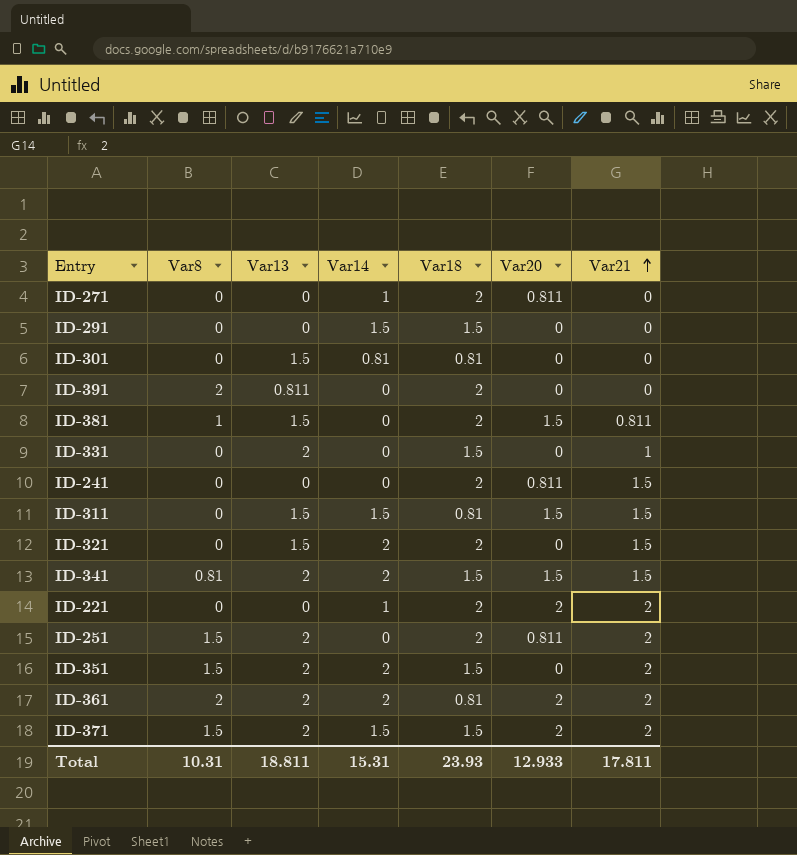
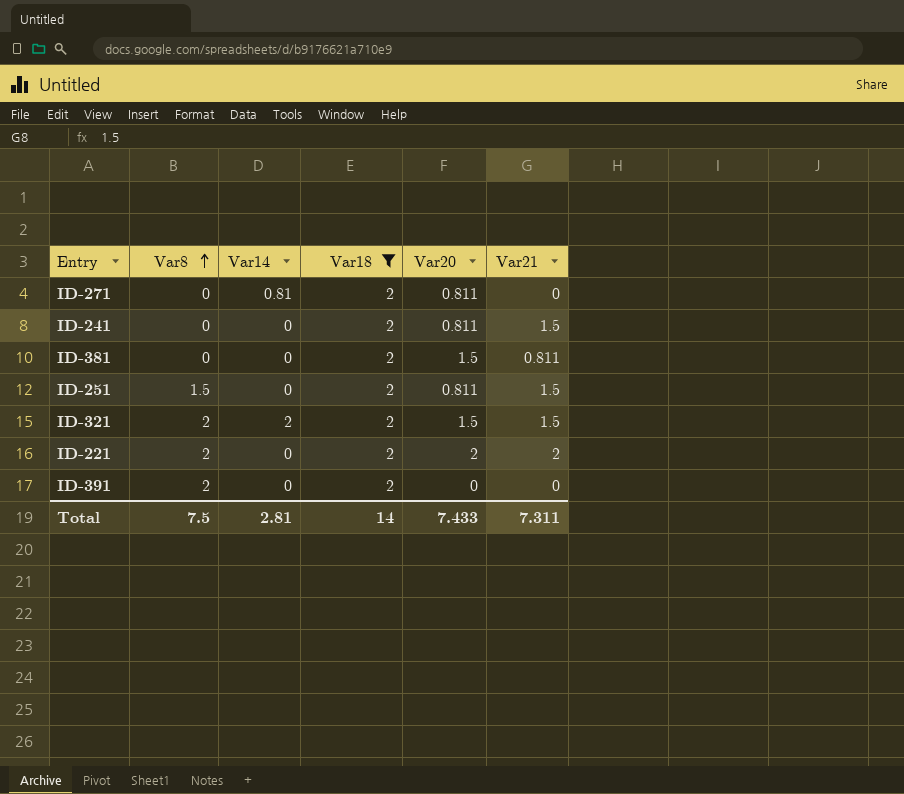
filter: none -> Var18 = 2
row order: Var21 ascending -> Var8 ascending
column Var13 | position: 3 -> none
ID-271 | Var14: 1 -> 0.81
ID-381 | Var8: 1 -> 0
ID-251 | Var21: 2 -> 1.5
ID-321 | Var8: 0 -> 2
ID-321 | Var20: 0 -> 1.5
ID-221 | Var8: 0 -> 2
ID-221 | Var14: 1 -> 0
Total | Var8: 10.31 -> 7.5
Total | Var14: 15.31 -> 2.81
Total | Var18: 23.93 -> 14
Total | Var20: 12.933 -> 7.433
Total | Var21: 17.811 -> 7.311

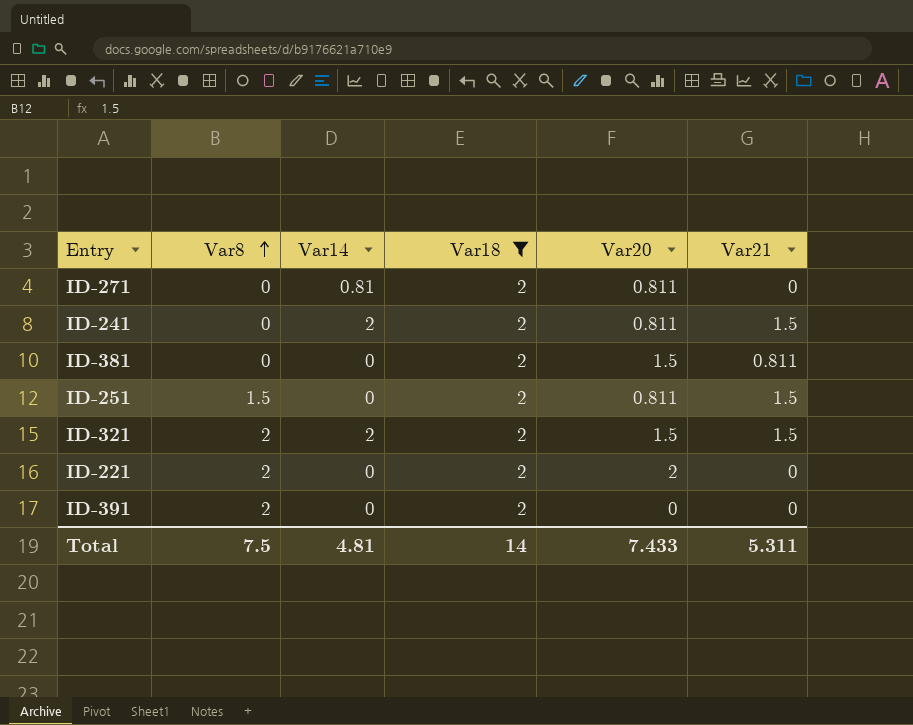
ID-241 | Var14: 0 -> 2
ID-221 | Var21: 2 -> 0
Total | Var14: 2.81 -> 4.81
Total | Var21: 7.311 -> 5.311

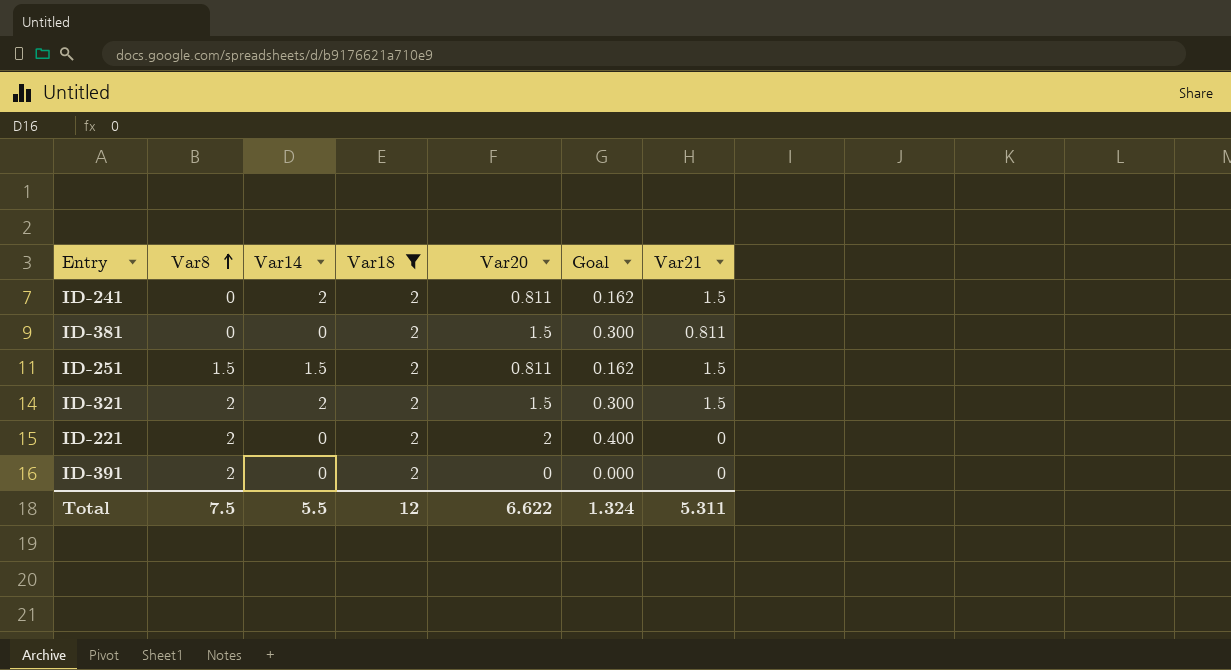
column Goal | formula: none -> [Var20] * 0.2
row ID-271: 0 | 0.81 | 2 | 0.811 | 0 -> none
ID-251 | Var14: 0 -> 1.5
Total | Var14: 4.81 -> 5.5
Total | Var18: 14 -> 12
Total | Var20: 7.433 -> 6.622

